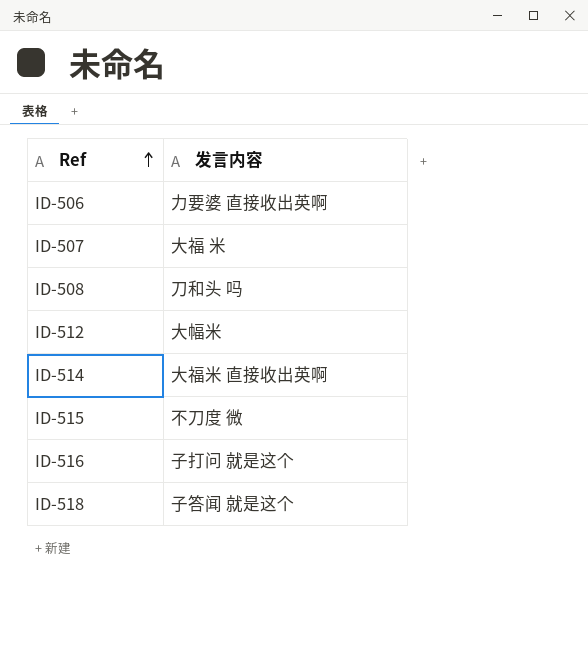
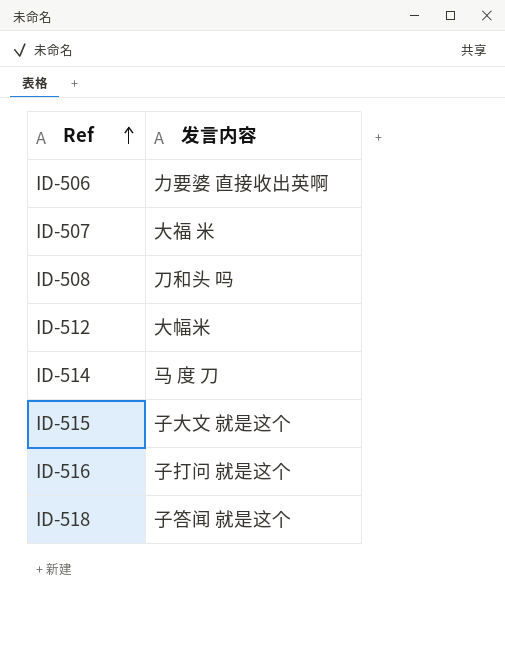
ID-514 | 发言内容: 大福米 直接收出英啊 -> 马 度 刀
ID-515 | 发言内容: 不刀度 微 -> 子大文 就是这个

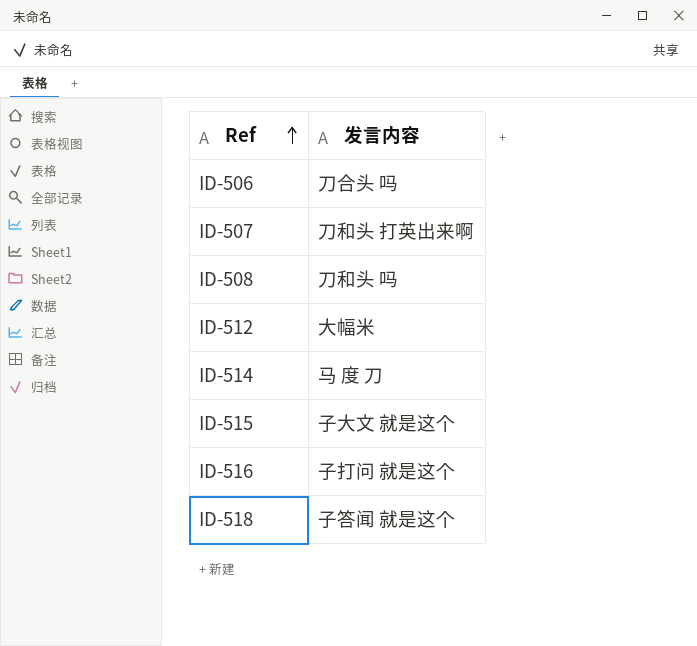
ID-506 | 发言内容: 力要婆 直接收出英啊 -> 刀合头 吗
ID-507 | 发言内容: 大福 米 -> 刀和头 打英出来啊

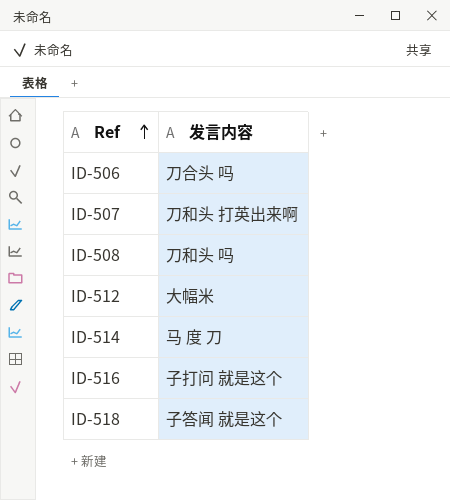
row ID-515: 子大文 就是这个 -> none

